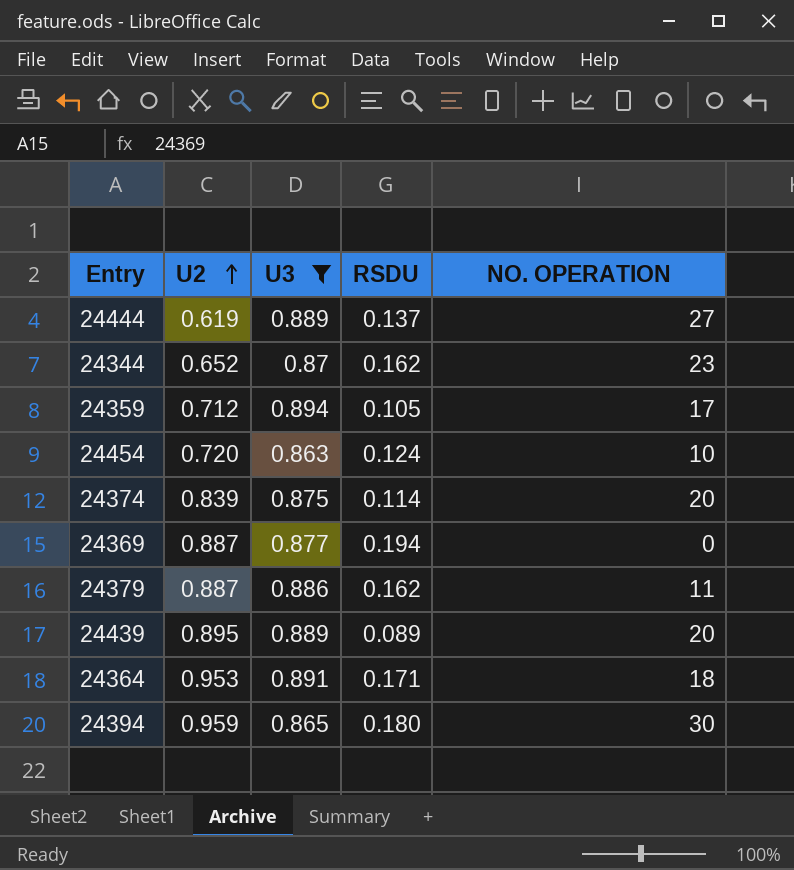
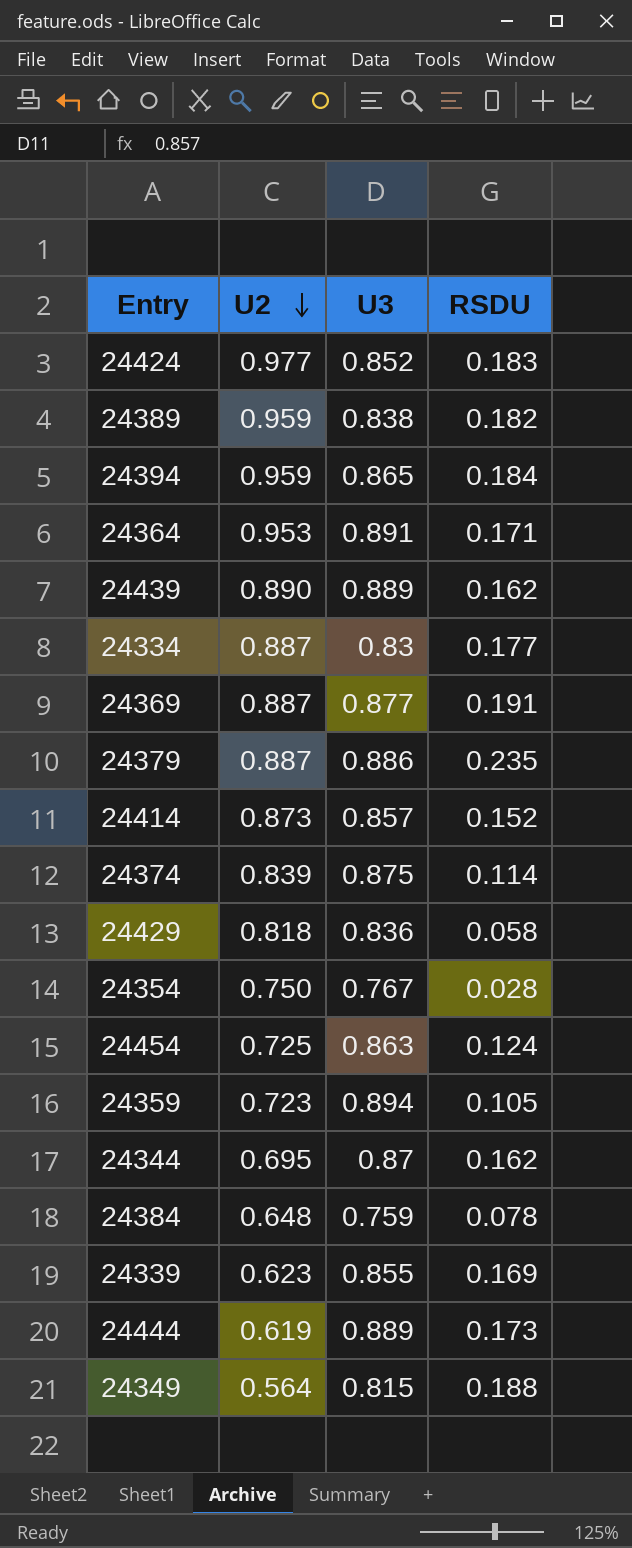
filter: U3 >= 0.863 -> none
row order: U2 ascending -> U2 descending
column NO. OPERATION | position: 5 -> none
24394 | RSDU: 0.180 -> 0.184
24439 | U2: 0.895 -> 0.890
24439 | RSDU: 0.089 -> 0.162
24369 | RSDU: 0.194 -> 0.191
24379 | RSDU: 0.162 -> 0.235
24454 | U2: 0.720 -> 0.725
24359 | U2: 0.712 -> 0.723
24344 | U2: 0.652 -> 0.695
24444 | RSDU: 0.137 -> 0.173

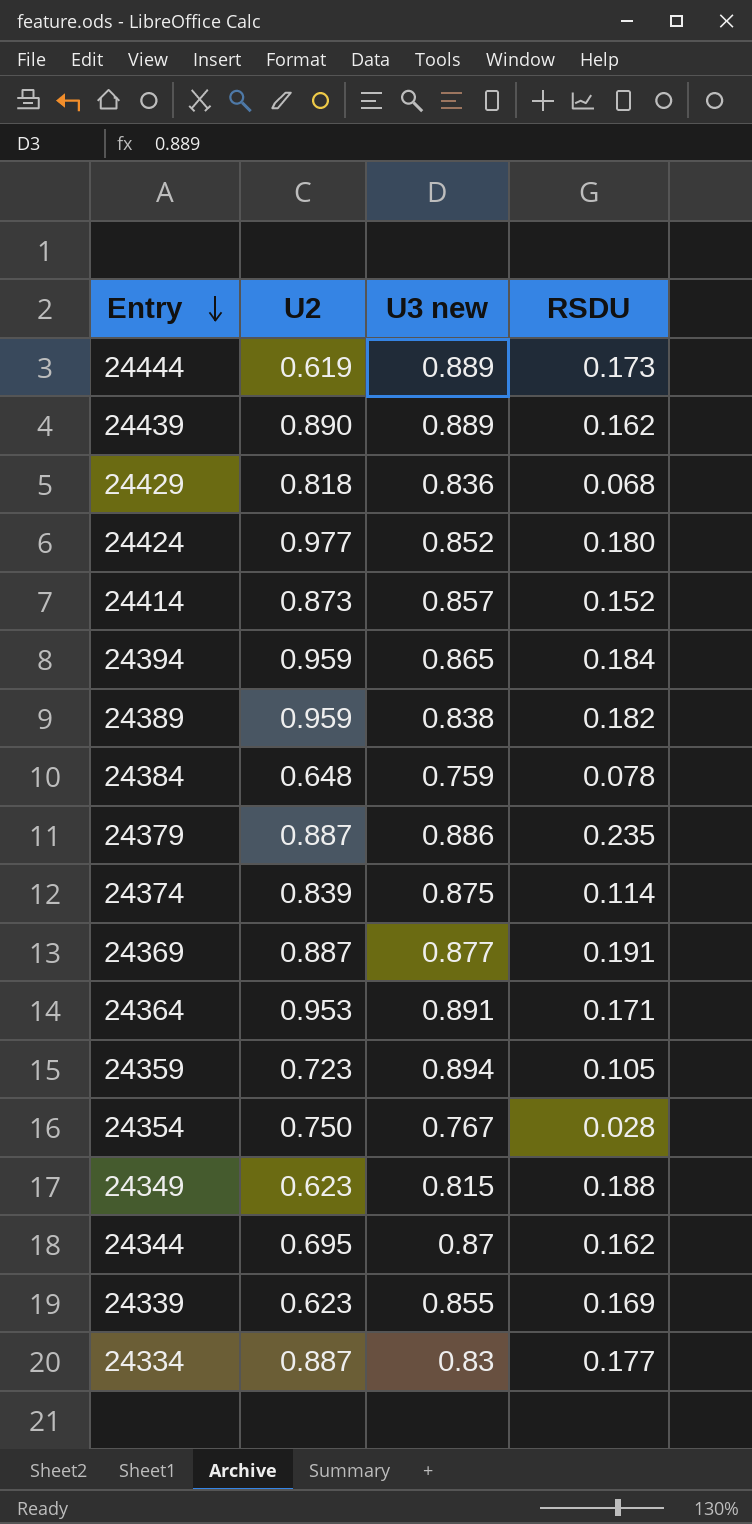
row order: U2 descending -> Entry descending
column name: U3 -> U3 new
row 24454: 0.725 | 0.863 | 0.124 -> none
24429 | RSDU: 0.058 -> 0.068
24424 | RSDU: 0.183 -> 0.180
24349 | U2: 0.564 -> 0.623

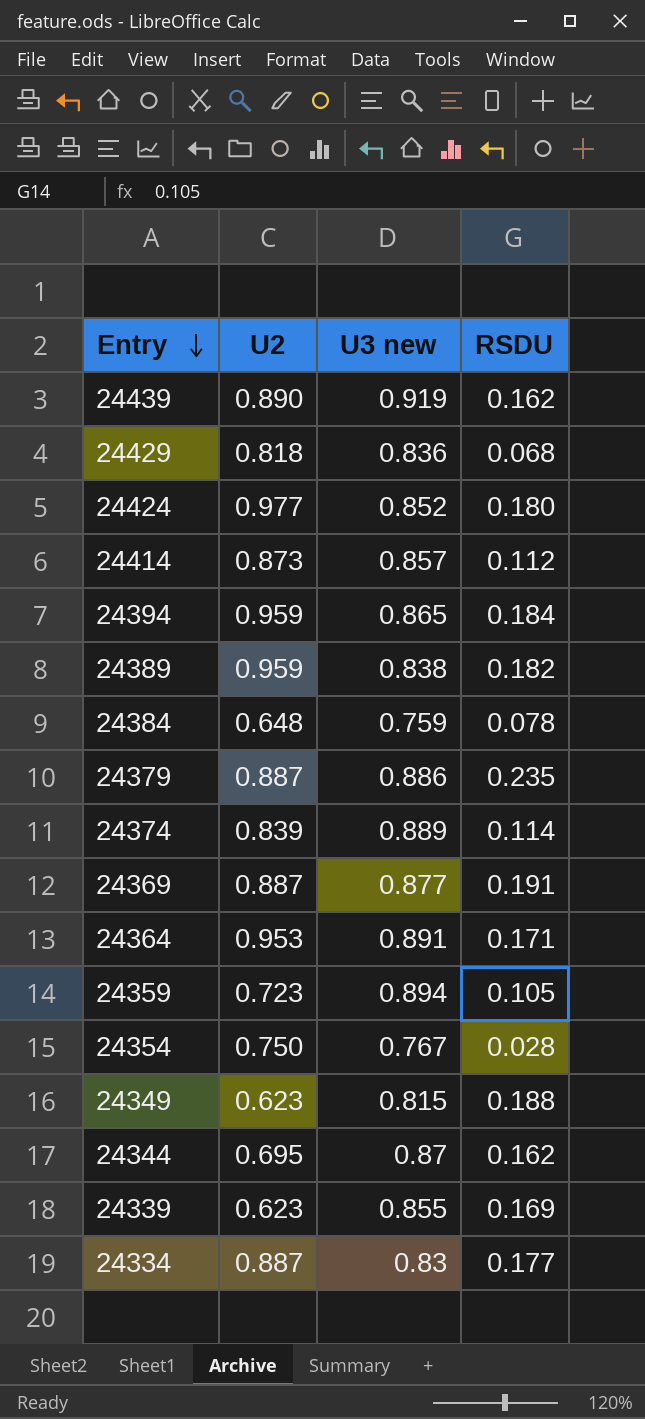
row 24444: 0.619 | 0.889 | 0.173 -> none
24439 | U3 new: 0.889 -> 0.919
24414 | RSDU: 0.152 -> 0.112
24374 | U3 new: 0.875 -> 0.889

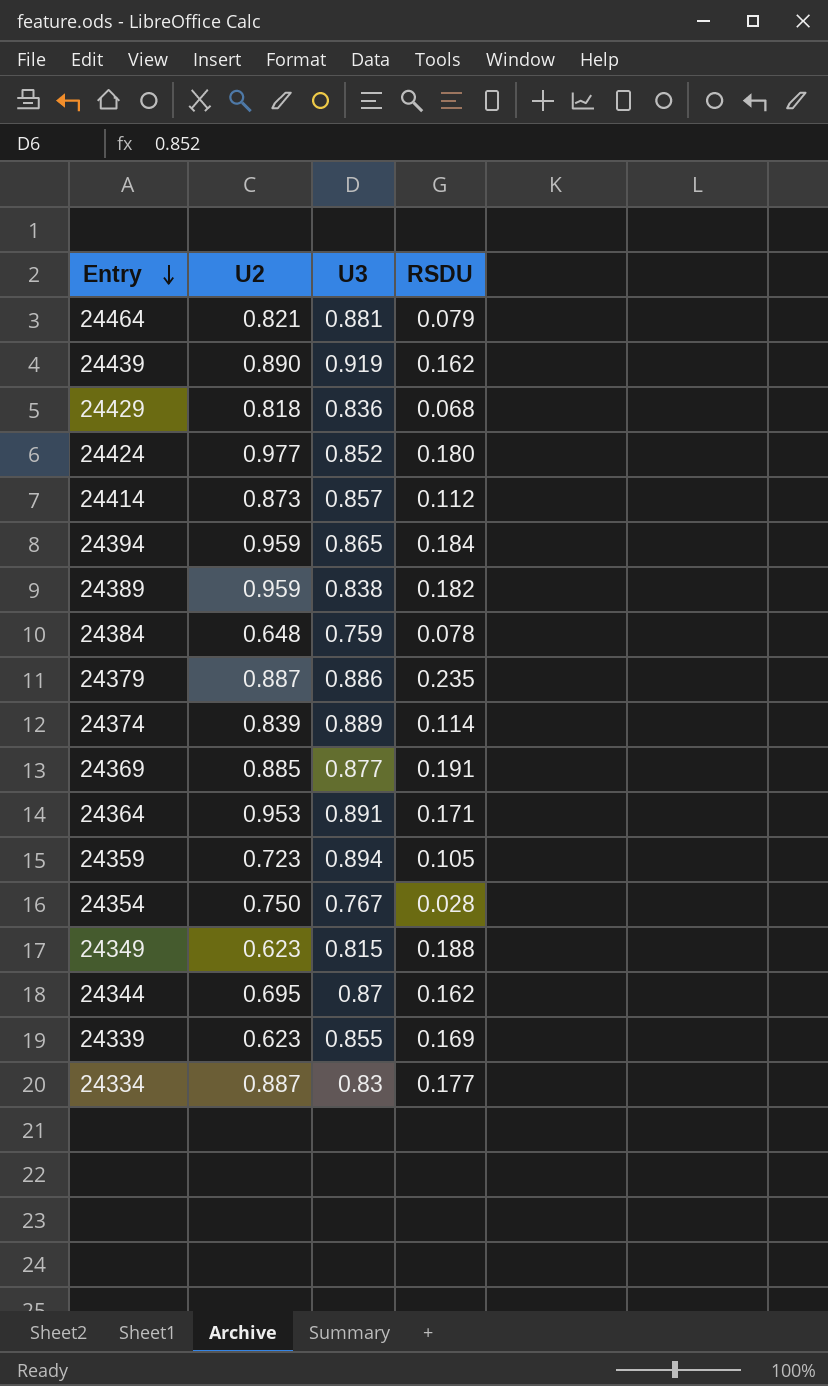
column name: U3 new -> U3
row 24464: none -> 0.821 | 0.881 | 0.079
24369 | U2: 0.887 -> 0.885

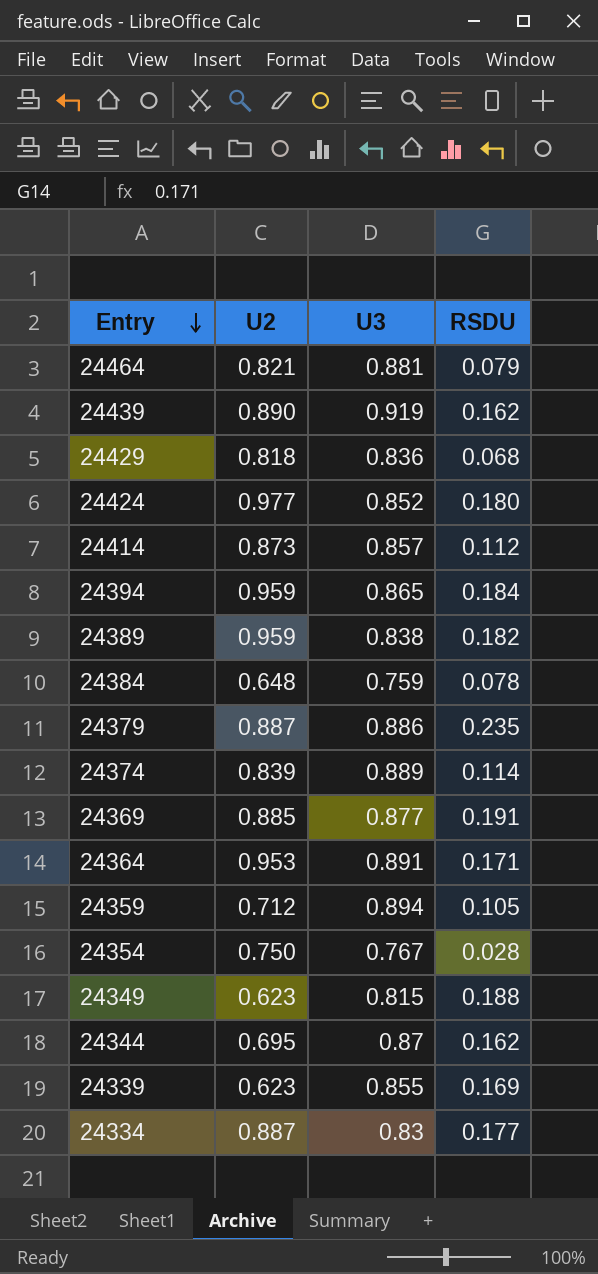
24359 | U2: 0.723 -> 0.712

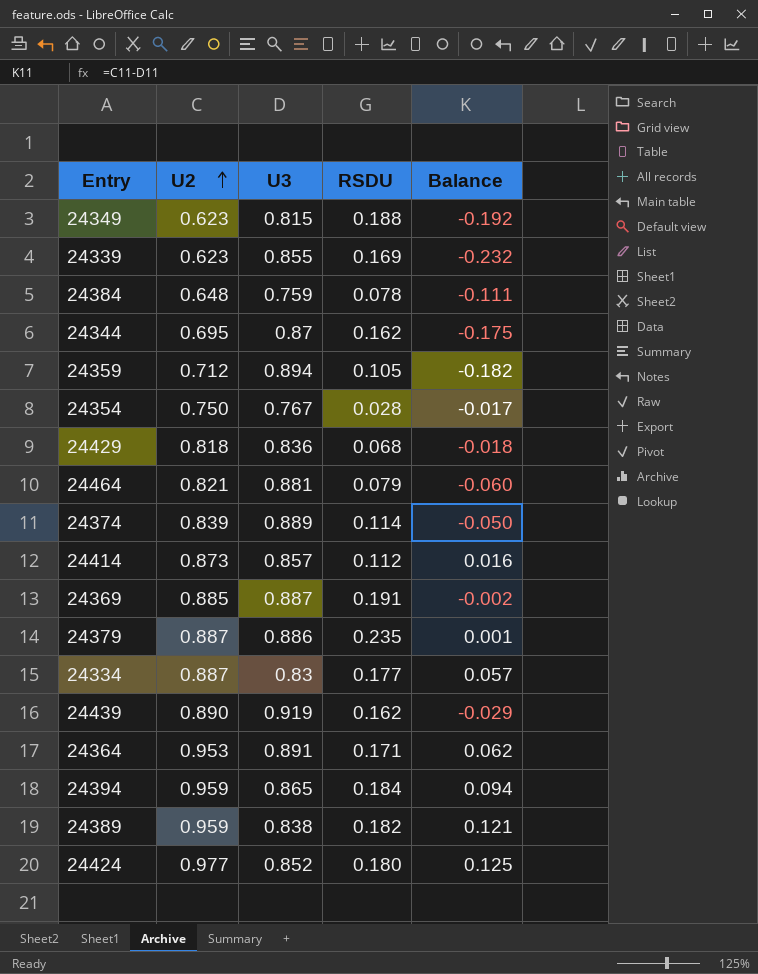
row order: Entry descending -> U2 ascending
column Balance | formula: none -> [U2] - [U3]
24369 | U3: 0.877 -> 0.887

